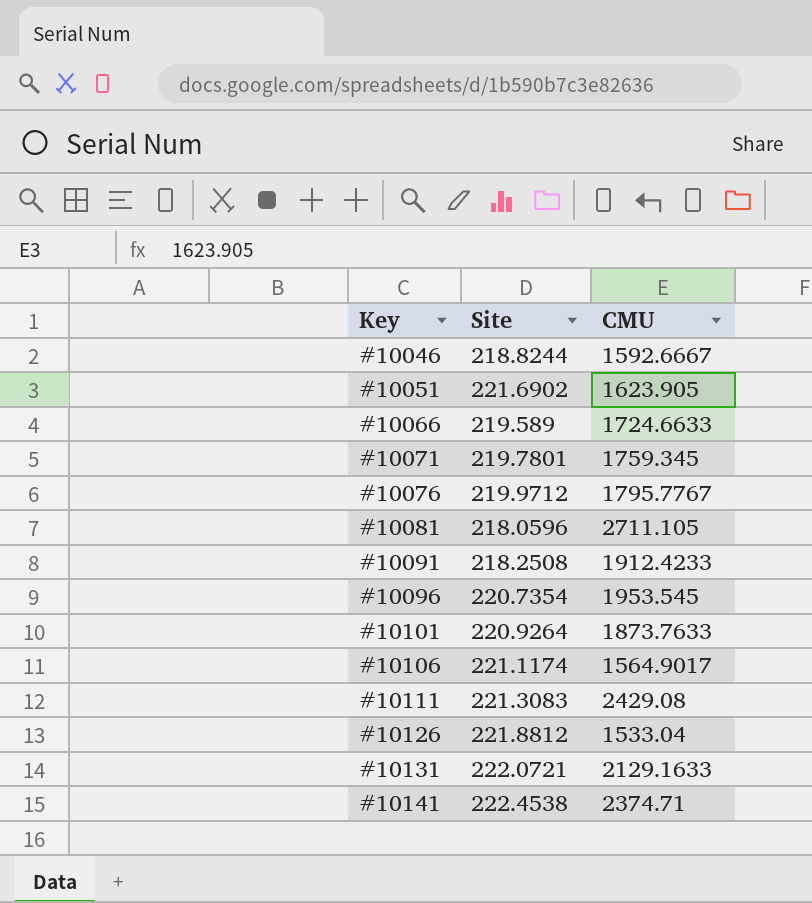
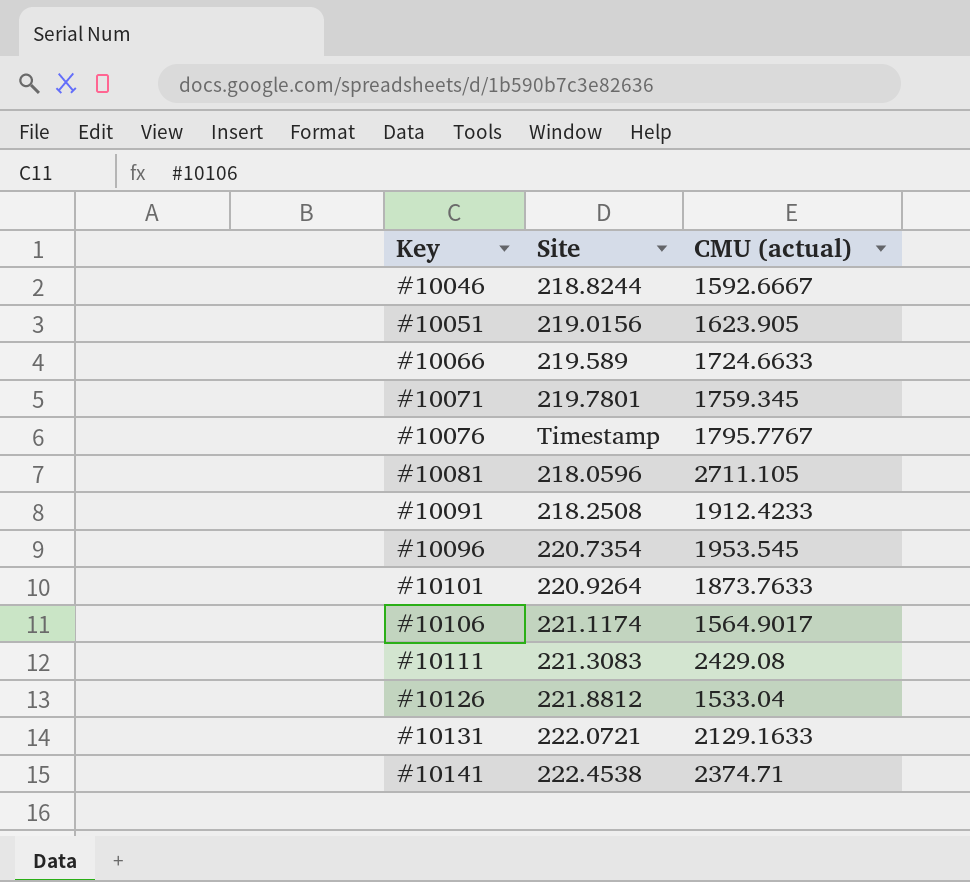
column name: CMU -> CMU (actual)
#10051 | Site: 221.6902 -> 219.0156
#10076 | Site: 219.9712 -> Timestamp

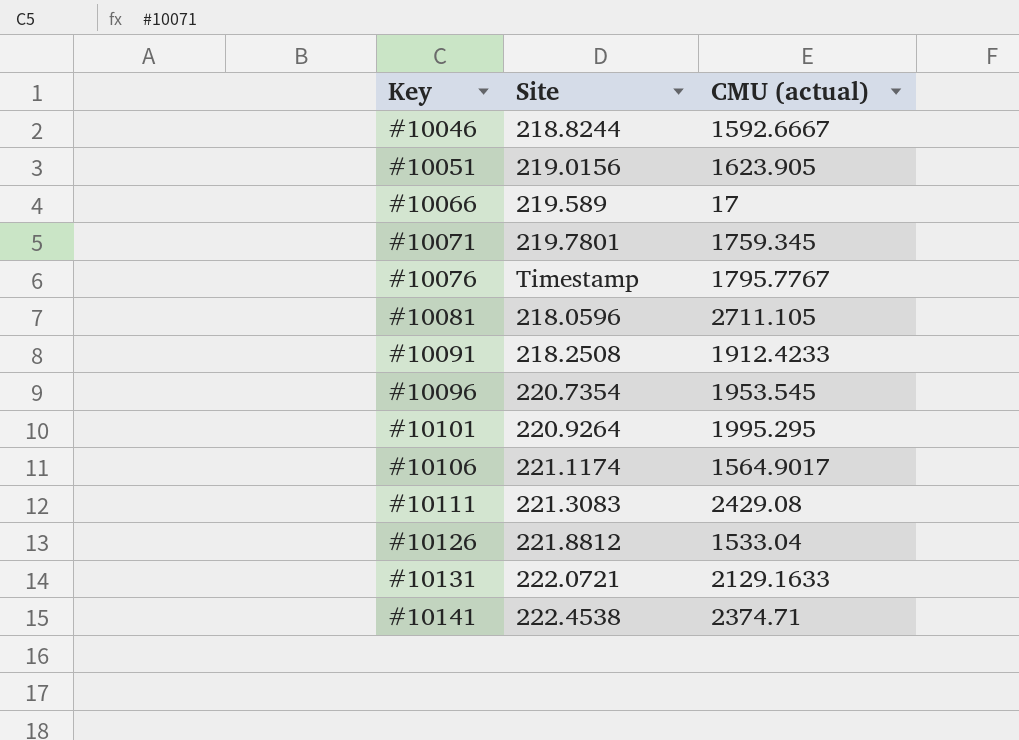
#10066 | CMU (actual): 1724.6633 -> 17
#10101 | CMU (actual): 1873.7633 -> 1995.295

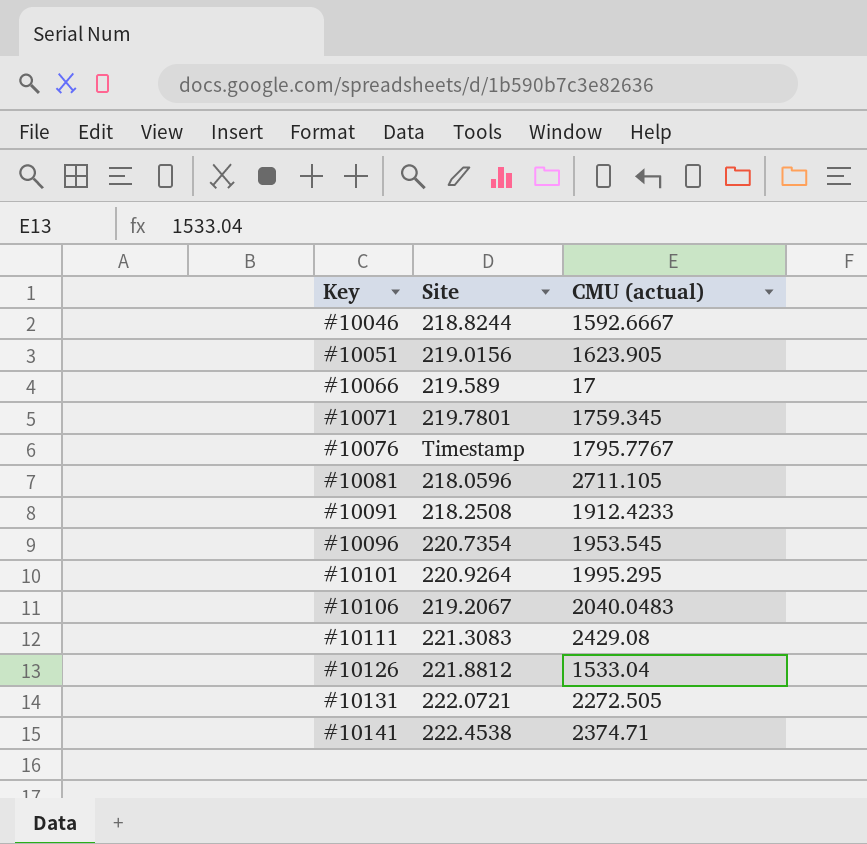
#10106 | Site: 221.1174 -> 219.2067
#10106 | CMU (actual): 1564.9017 -> 2040.0483
#10131 | CMU (actual): 2129.1633 -> 2272.505

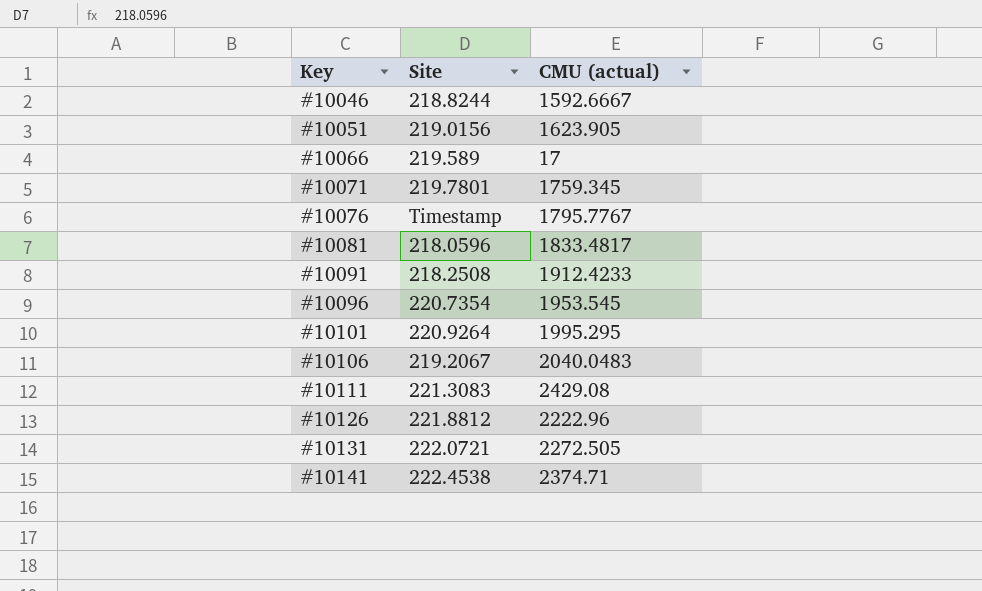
#10081 | CMU (actual): 2711.105 -> 1833.4817
#10126 | CMU (actual): 1533.04 -> 2222.96

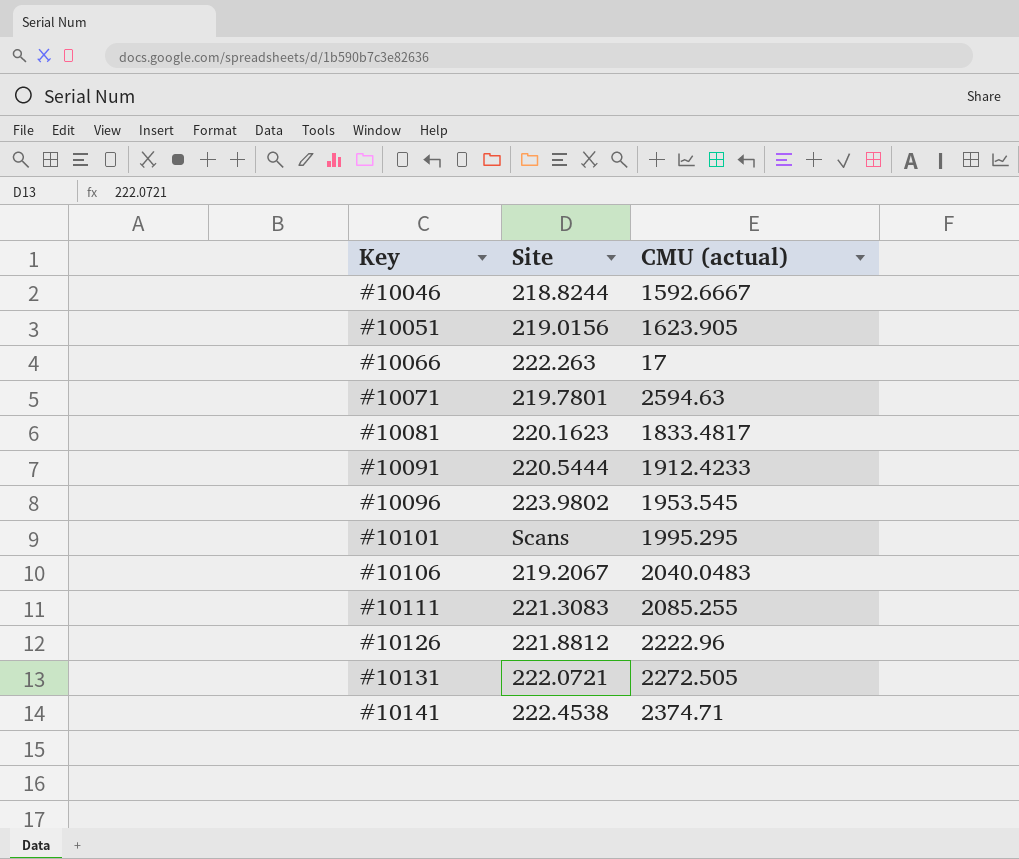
row #10076: Timestamp | 1795.7767 -> none
#10066 | Site: 219.589 -> 222.263
#10071 | CMU (actual): 1759.345 -> 2594.63
#10081 | Site: 218.0596 -> 220.1623
#10091 | Site: 218.2508 -> 220.5444
#10096 | Site: 220.7354 -> 223.9802
#10101 | Site: 220.9264 -> Scans
#10111 | CMU (actual): 2429.08 -> 2085.255

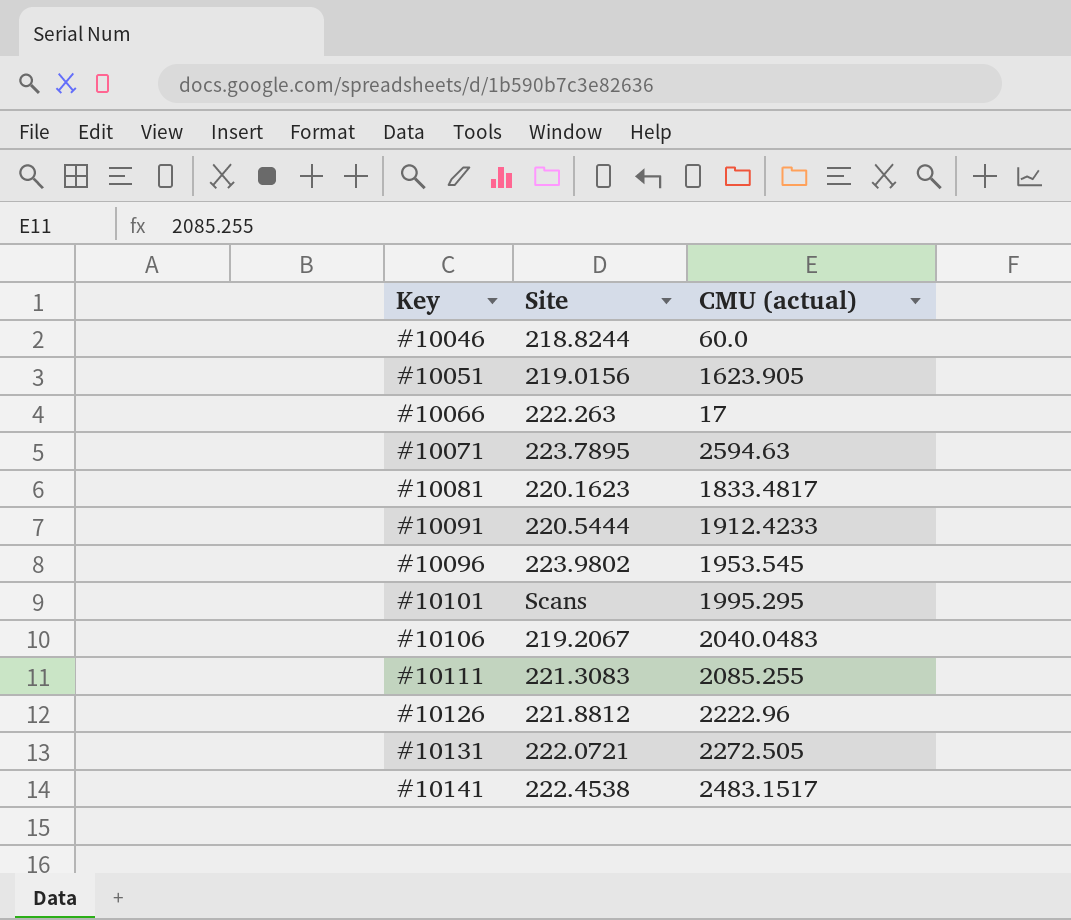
#10046 | CMU (actual): 1592.6667 -> 60.0
#10071 | Site: 219.7801 -> 223.7895
#10141 | CMU (actual): 2374.71 -> 2483.1517

